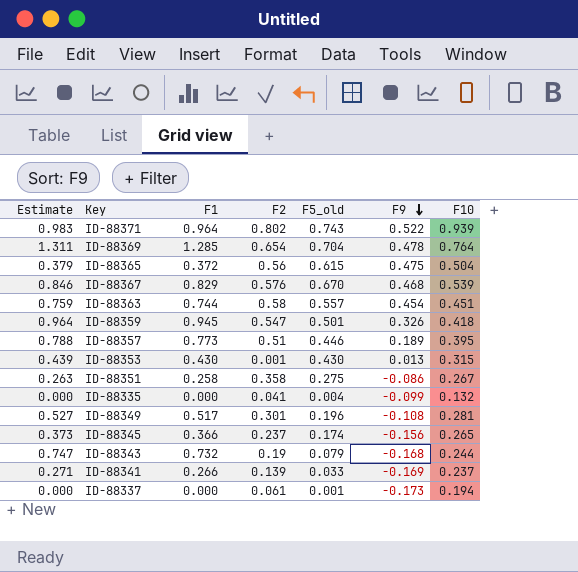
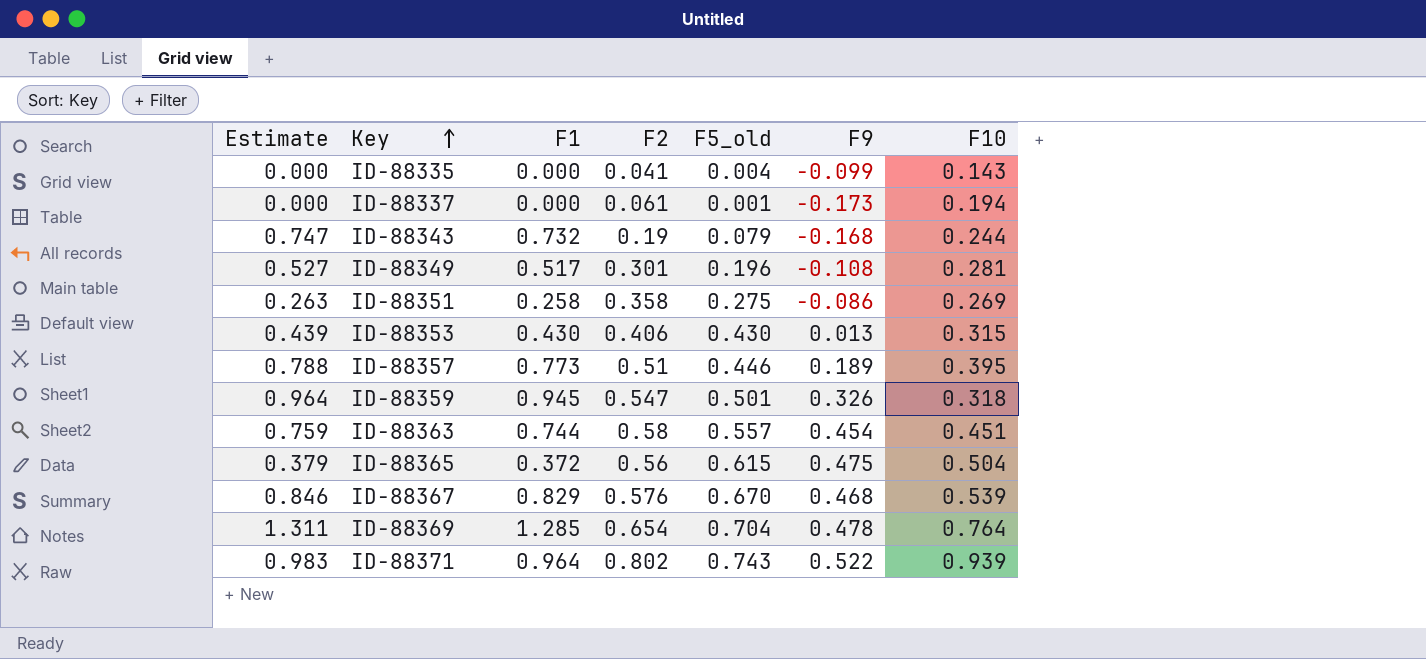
row order: F9 descending -> Key ascending
row ID-88345: 0.373 | 0.366 | 0.237 | 0.174 | -0.156 | 0.265 -> none
row ID-88341: 0.271 | 0.266 | 0.139 | 0.033 | -0.169 | 0.237 -> none
ID-88335 | F10: 0.132 -> 0.143
ID-88351 | F10: 0.267 -> 0.269
ID-88353 | F2: 0.001 -> 0.406
ID-88359 | F10: 0.418 -> 0.318

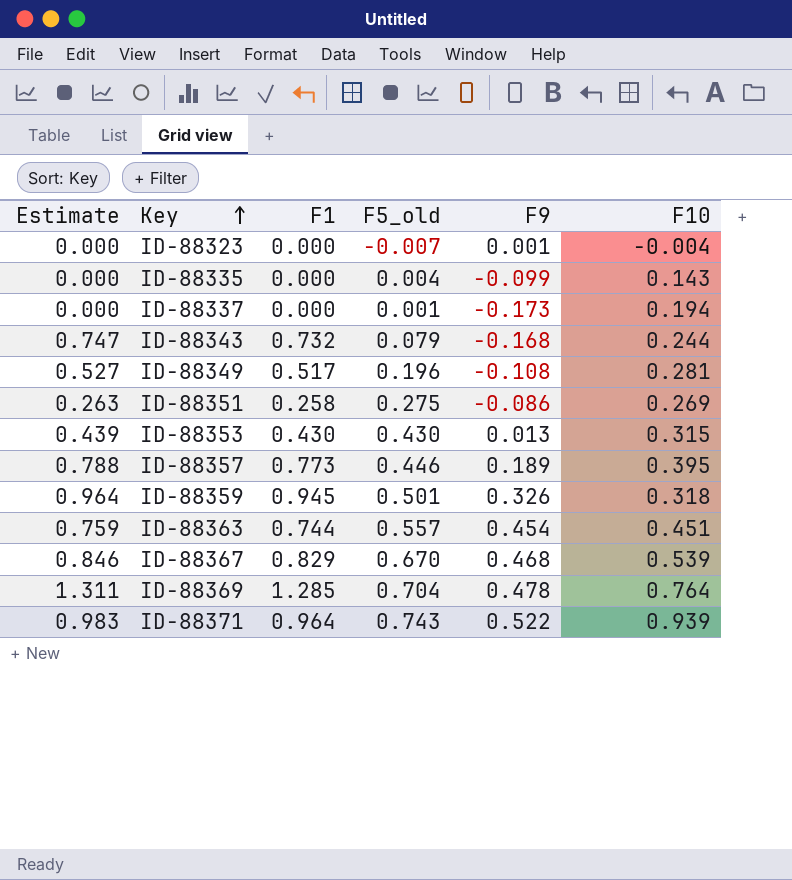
column F2 | position: 4 -> none
row ID-88365: 0.379 | 0.372 | 0.56 | 0.615 | 0.475 | 0.504 -> none
row ID-88323: none -> 0.000 | 0.000 | -0.007 | 0.001 | -0.004

